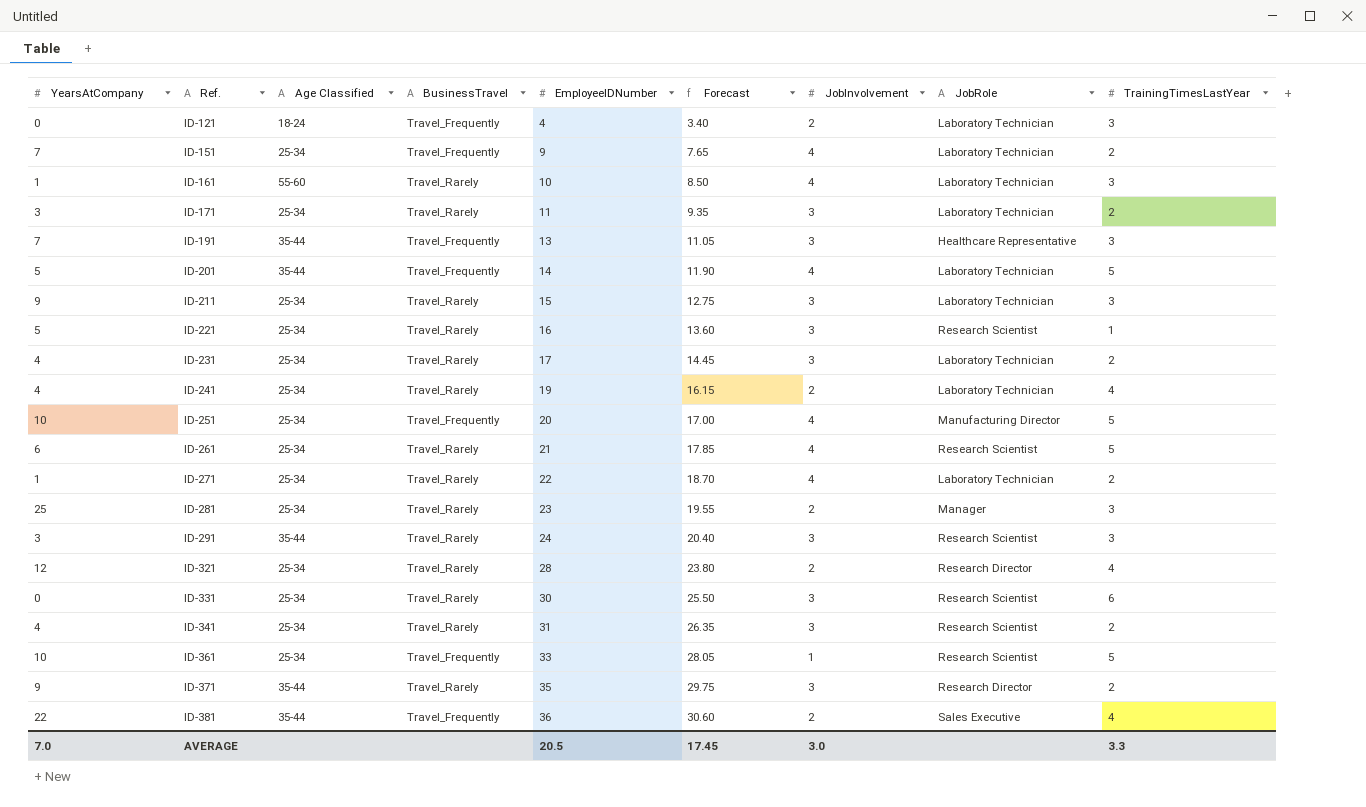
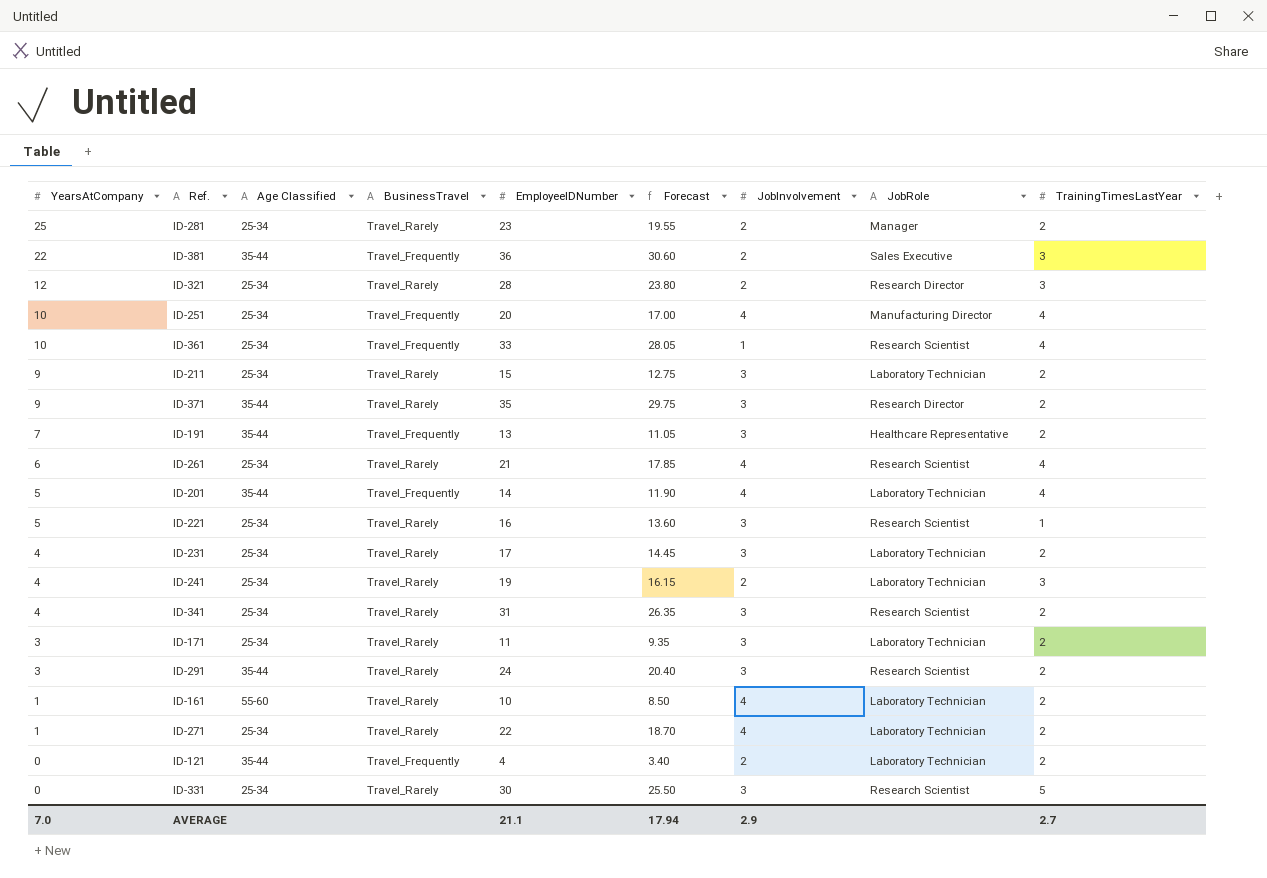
row order: Ref. ascending -> YearsAtCompany descending
row ID-151: 7 | 25-34 | Travel_Frequently | 9 | 7.65 | 4 | Laboratory Technician | 2 -> none
ID-281 | TrainingTimesLastYear: 3 -> 2
ID-381 | TrainingTimesLastYear: 4 -> 3
ID-321 | TrainingTimesLastYear: 4 -> 3
ID-251 | TrainingTimesLastYear: 5 -> 4
ID-361 | TrainingTimesLastYear: 5 -> 4
ID-211 | TrainingTimesLastYear: 3 -> 2
ID-191 | TrainingTimesLastYear: 3 -> 2
ID-261 | TrainingTimesLastYear: 5 -> 4
ID-201 | TrainingTimesLastYear: 5 -> 4
ID-241 | TrainingTimesLastYear: 4 -> 3
ID-291 | TrainingTimesLastYear: 3 -> 2
ID-161 | TrainingTimesLastYear: 3 -> 2
ID-121 | Age Classified: 18-24 -> 35-44
ID-121 | TrainingTimesLastYear: 3 -> 2
ID-331 | TrainingTimesLastYear: 6 -> 5
AVERAGE | EmployeeIDNumber: 20.5 -> 21.1
AVERAGE | Forecast: 17.45 -> 17.94
AVERAGE | JobInvolvement: 3.0 -> 2.9
AVERAGE | TrainingTimesLastYear: 3.3 -> 2.7

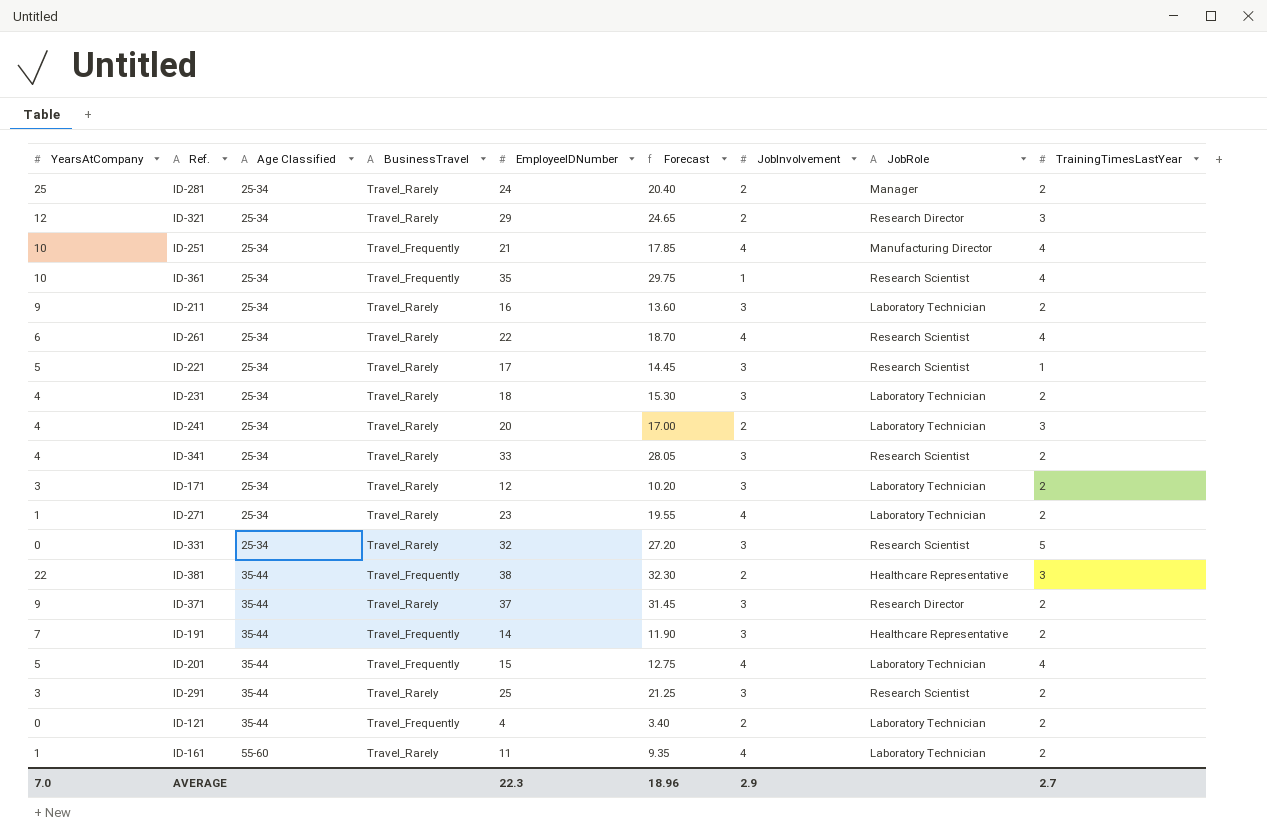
row order: YearsAtCompany descending -> Age Classified ascending
ID-281 | EmployeeIDNumber: 23 -> 24
ID-281 | Forecast: 19.55 -> 20.40
ID-321 | EmployeeIDNumber: 28 -> 29
ID-321 | Forecast: 23.80 -> 24.65
ID-251 | EmployeeIDNumber: 20 -> 21
ID-251 | Forecast: 17.00 -> 17.85
ID-361 | EmployeeIDNumber: 33 -> 35
ID-361 | Forecast: 28.05 -> 29.75
ID-211 | EmployeeIDNumber: 15 -> 16
ID-211 | Forecast: 12.75 -> 13.60
ID-261 | EmployeeIDNumber: 21 -> 22
ID-261 | Forecast: 17.85 -> 18.70
ID-221 | EmployeeIDNumber: 16 -> 17
ID-221 | Forecast: 13.60 -> 14.45
ID-231 | EmployeeIDNumber: 17 -> 18
ID-231 | Forecast: 14.45 -> 15.30
ID-241 | EmployeeIDNumber: 19 -> 20
ID-241 | Forecast: 16.15 -> 17.00
ID-341 | EmployeeIDNumber: 31 -> 33
ID-341 | Forecast: 26.35 -> 28.05
ID-171 | EmployeeIDNumber: 11 -> 12
ID-171 | Forecast: 9.35 -> 10.20
ID-271 | EmployeeIDNumber: 22 -> 23
ID-271 | Forecast: 18.70 -> 19.55
ID-331 | EmployeeIDNumber: 30 -> 32
ID-331 | Forecast: 25.50 -> 27.20
ID-381 | EmployeeIDNumber: 36 -> 38
ID-381 | Forecast: 30.60 -> 32.30
ID-381 | JobRole: Sales Executive -> Healthcare Representative
ID-371 | EmployeeIDNumber: 35 -> 37
ID-371 | Forecast: 29.75 -> 31.45
ID-191 | EmployeeIDNumber: 13 -> 14
ID-191 | Forecast: 11.05 -> 11.90
ID-201 | EmployeeIDNumber: 14 -> 15
ID-201 | Forecast: 11.90 -> 12.75
ID-291 | EmployeeIDNumber: 24 -> 25
ID-291 | Forecast: 20.40 -> 21.25
ID-161 | EmployeeIDNumber: 10 -> 11
ID-161 | Forecast: 8.50 -> 9.35
AVERAGE | EmployeeIDNumber: 21.1 -> 22.3
AVERAGE | Forecast: 17.94 -> 18.96

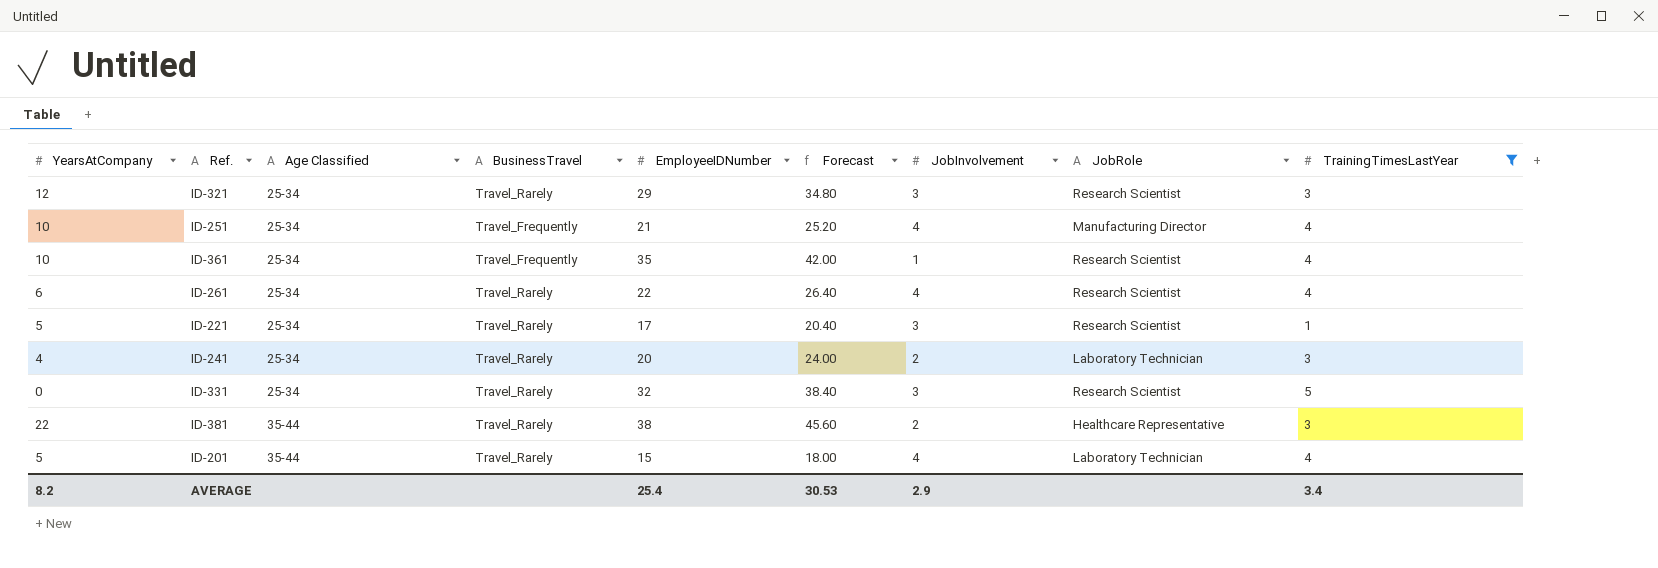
filter: none -> TrainingTimesLastYear != 2
column Forecast | formula: [EmployeeIDNumber] * 0.85 -> [EmployeeIDNumber] * 1.2
ID-321 | JobInvolvement: 2 -> 3
ID-321 | JobRole: Research Director -> Research Scientist
ID-381 | BusinessTravel: Travel_Frequently -> Travel_Rarely
ID-201 | BusinessTravel: Travel_Frequently -> Travel_Rarely
AVERAGE | YearsAtCompany: 7.0 -> 8.2
AVERAGE | EmployeeIDNumber: 22.3 -> 25.4
AVERAGE | Forecast: 18.96 -> 30.53
AVERAGE | TrainingTimesLastYear: 2.7 -> 3.4

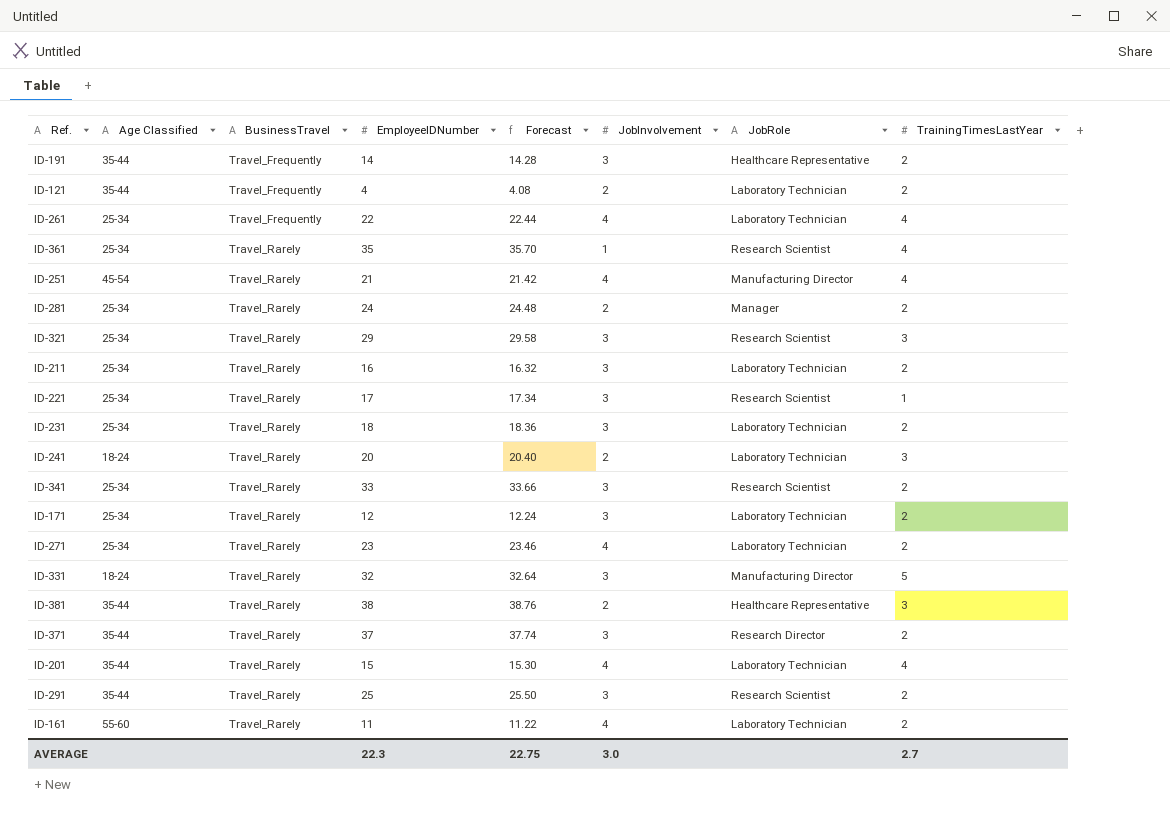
filter: TrainingTimesLastYear != 2 -> none
row order: Age Classified ascending -> BusinessTravel ascending
column YearsAtCompany | position: 1 -> none
column Forecast | formula: [EmployeeIDNumber] * 1.2 -> [EmployeeIDNumber] * 1.02
ID-261 | BusinessTravel: Travel_Rarely -> Travel_Frequently
ID-261 | JobRole: Research Scientist -> Laboratory Technician
ID-361 | BusinessTravel: Travel_Frequently -> Travel_Rarely
ID-251 | Age Classified: 25-34 -> 45-54
ID-251 | BusinessTravel: Travel_Frequently -> Travel_Rarely
ID-241 | Age Classified: 25-34 -> 18-24
ID-331 | Age Classified: 25-34 -> 18-24
ID-331 | JobRole: Research Scientist -> Manufacturing Director
AVERAGE | EmployeeIDNumber: 25.4 -> 22.3
AVERAGE | Forecast: 30.53 -> 22.75
AVERAGE | JobInvolvement: 2.9 -> 3.0
AVERAGE | TrainingTimesLastYear: 3.4 -> 2.7

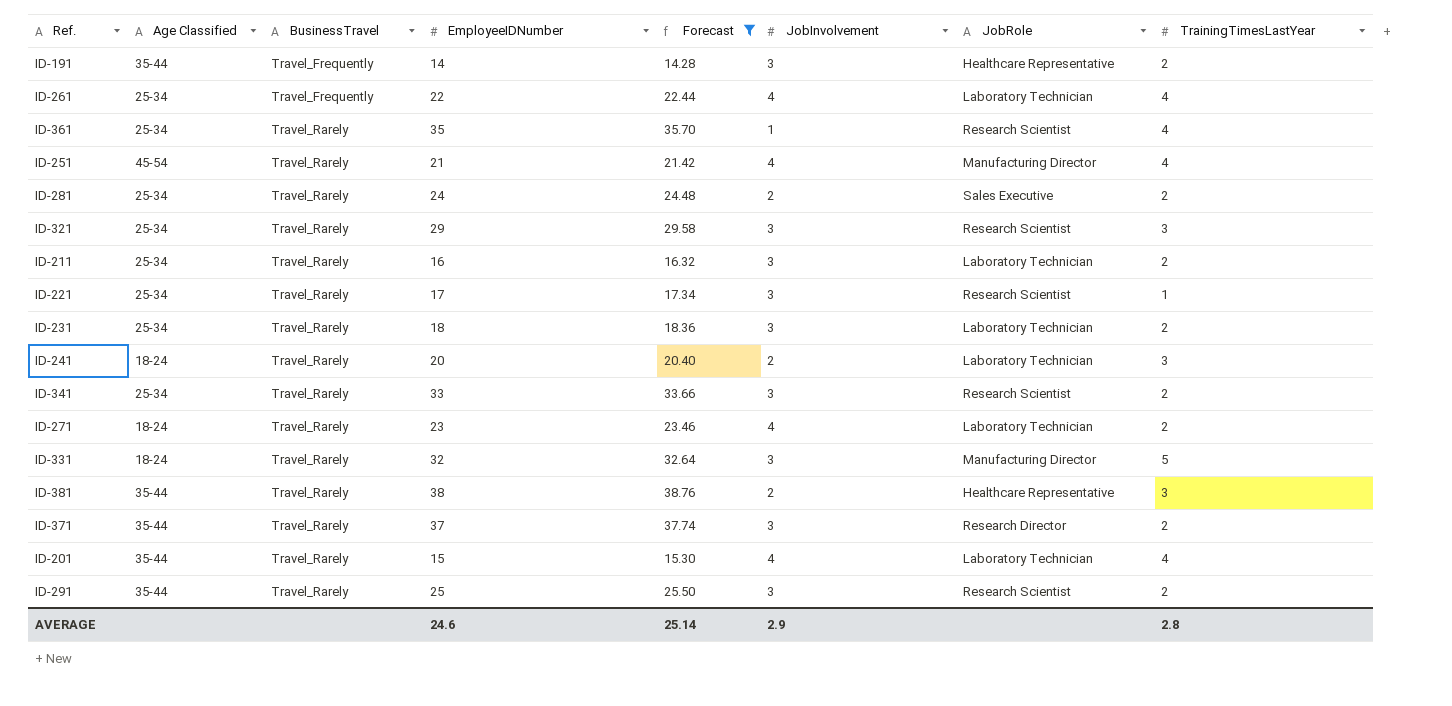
filter: none -> Forecast >= 14.28
ID-281 | JobRole: Manager -> Sales Executive
ID-271 | Age Classified: 25-34 -> 18-24
AVERAGE | EmployeeIDNumber: 22.3 -> 24.6
AVERAGE | Forecast: 22.75 -> 25.14
AVERAGE | JobInvolvement: 3.0 -> 2.9
AVERAGE | TrainingTimesLastYear: 2.7 -> 2.8

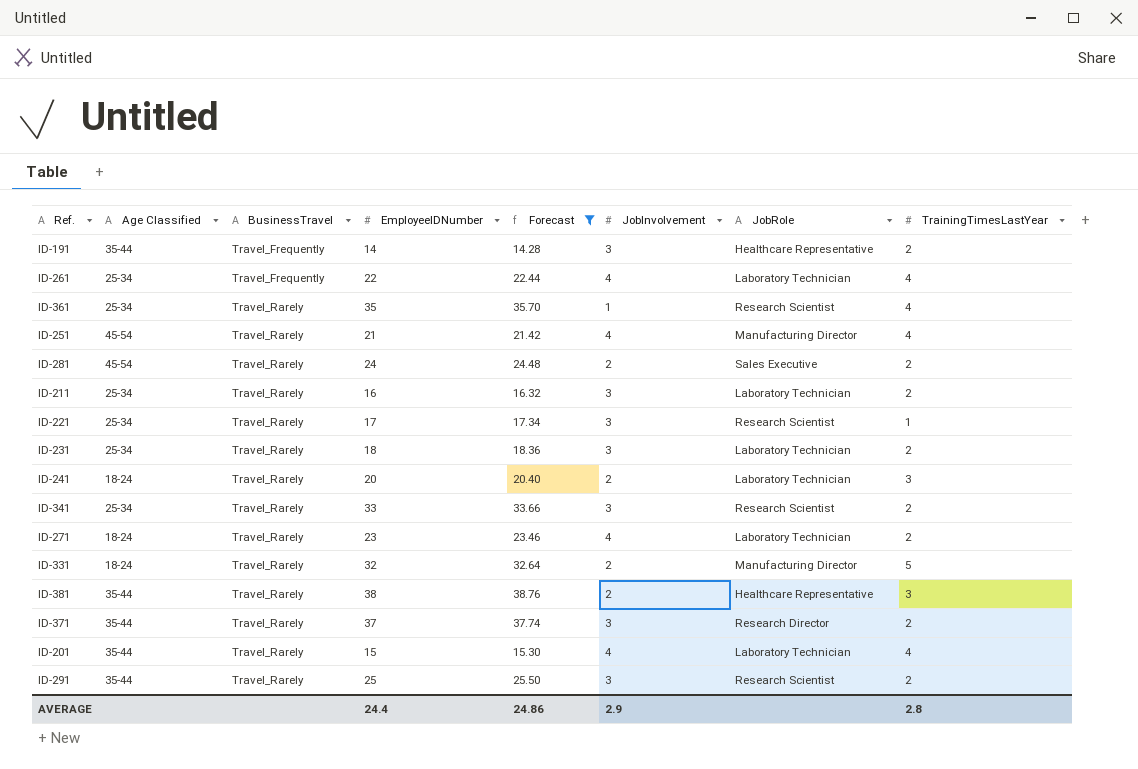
row ID-321: 25-34 | Travel_Rarely | 29 | 29.58 | 3 | Research Scientist | 3 -> none
ID-281 | Age Classified: 25-34 -> 45-54
ID-331 | JobInvolvement: 3 -> 2
AVERAGE | EmployeeIDNumber: 24.6 -> 24.4
AVERAGE | Forecast: 25.14 -> 24.86

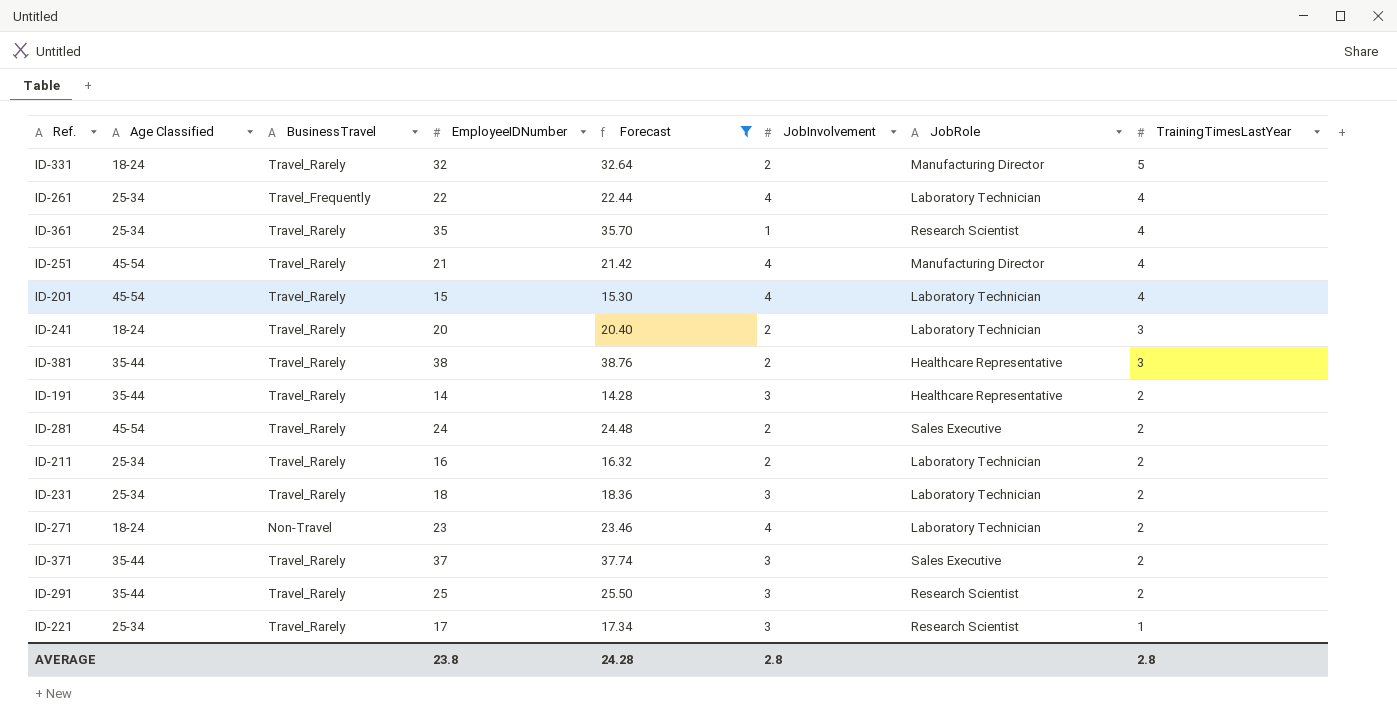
row order: BusinessTravel ascending -> TrainingTimesLastYear descending
row ID-341: 25-34 | Travel_Rarely | 33 | 33.66 | 3 | Research Scientist | 2 -> none
ID-201 | Age Classified: 35-44 -> 45-54
ID-191 | BusinessTravel: Travel_Frequently -> Travel_Rarely
ID-211 | JobInvolvement: 3 -> 2
ID-271 | BusinessTravel: Travel_Rarely -> Non-Travel
ID-371 | JobRole: Research Director -> Sales Executive
AVERAGE | EmployeeIDNumber: 24.4 -> 23.8
AVERAGE | Forecast: 24.86 -> 24.28
AVERAGE | JobInvolvement: 2.9 -> 2.8

